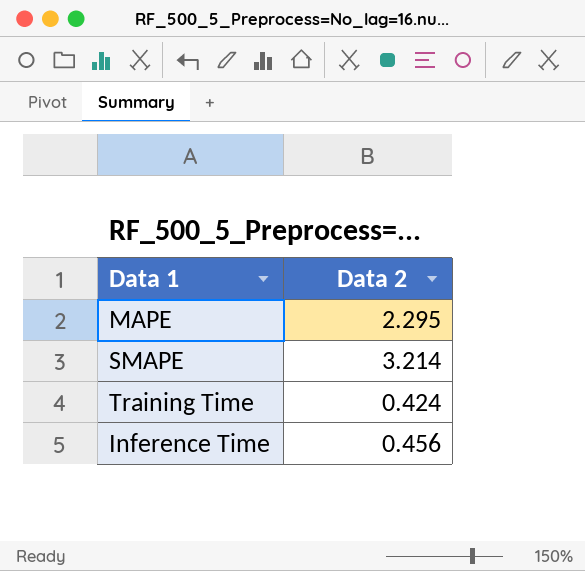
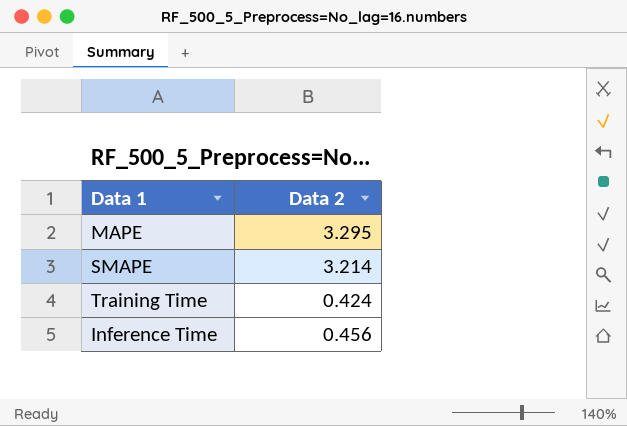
MAPE | Data 2: 2.295 -> 3.295

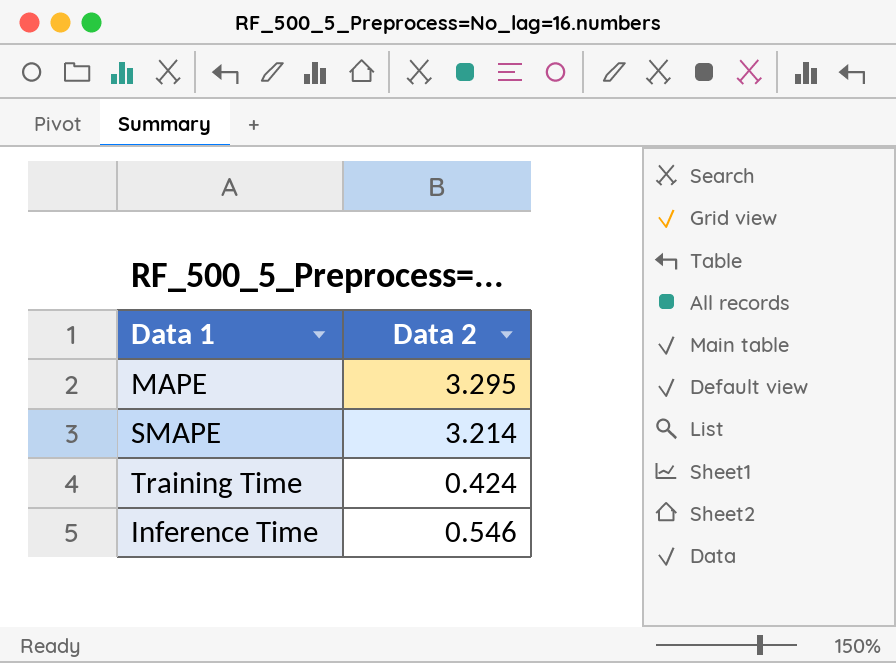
Inference Time | Data 2: 0.456 -> 0.546

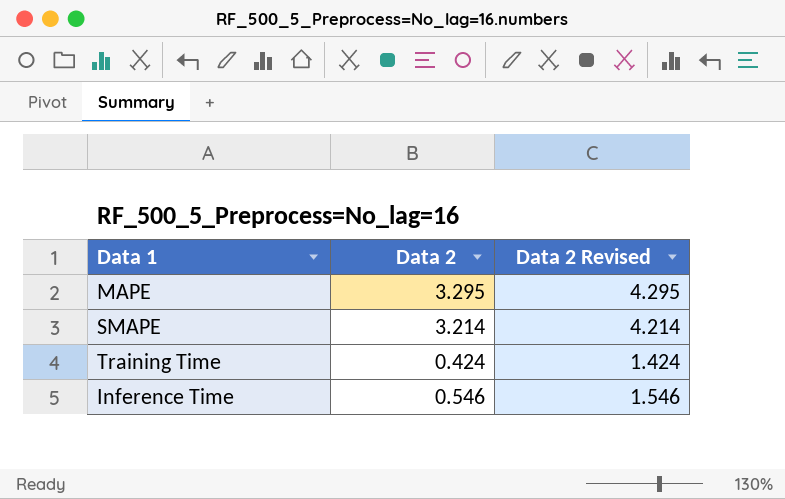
column Data 2 Revised | formula: none -> [Data 2] + 1

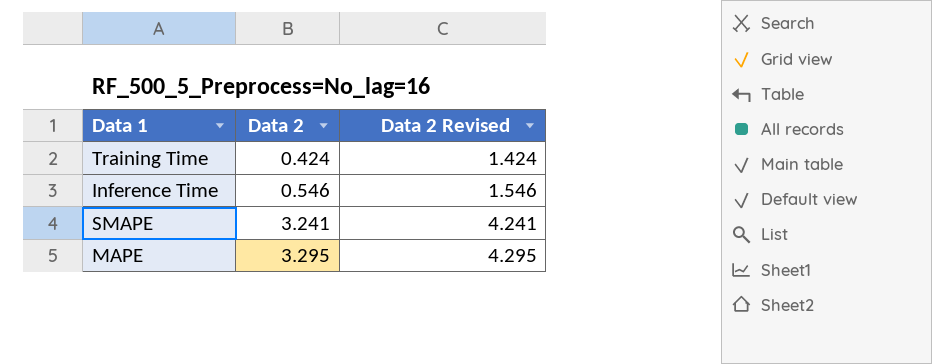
row order: none -> Data 2 ascending
SMAPE | Data 2: 3.214 -> 3.241
SMAPE | Data 2 Revised: 4.214 -> 4.241

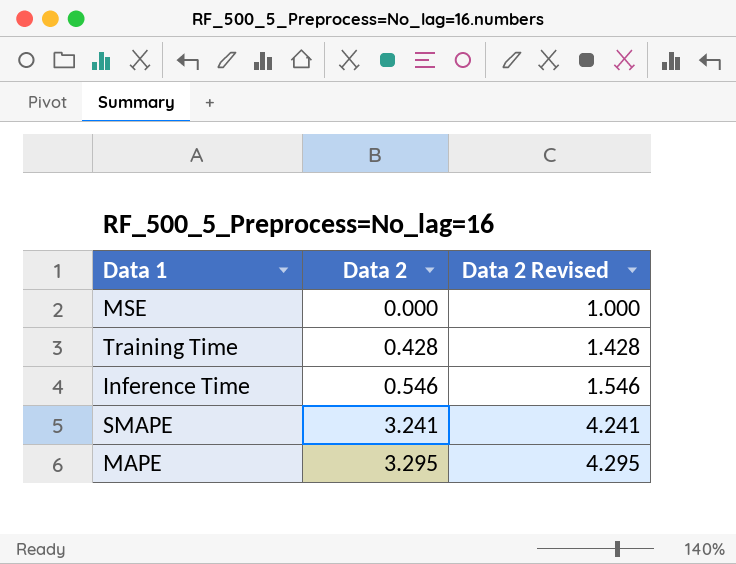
row MSE: none -> 0.000 | 1.000
Training Time | Data 2: 0.424 -> 0.428
Training Time | Data 2 Revised: 1.424 -> 1.428

